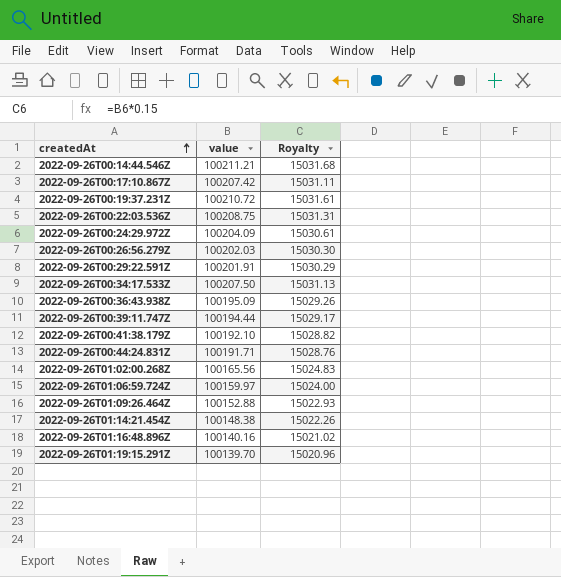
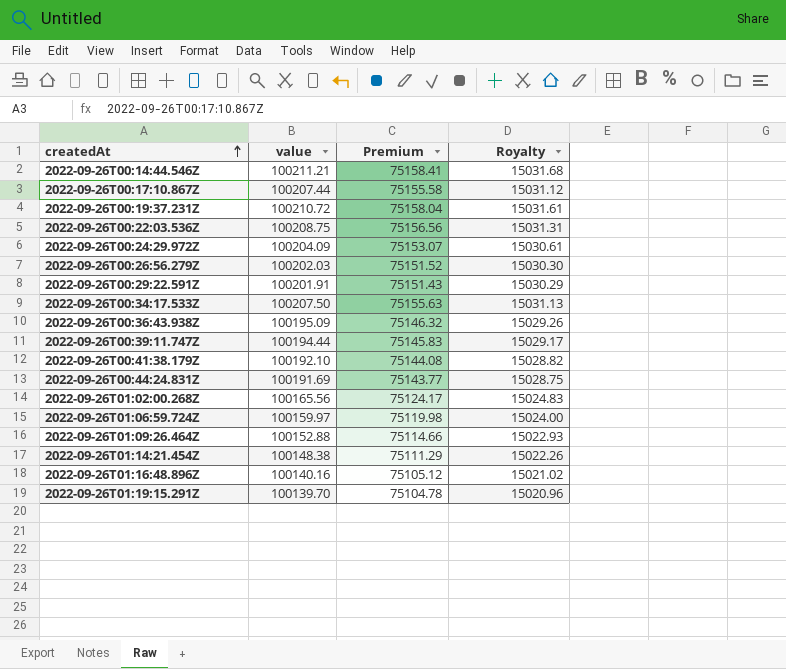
column Premium | formula: none -> [value] * 0.75
2022-09-26T00:17:10.867Z | value: 100207.42 -> 100207.44
2022-09-26T00:17:10.867Z | Royalty: 15031.11 -> 15031.12
2022-09-26T00:44:24.831Z | value: 100191.71 -> 100191.69
2022-09-26T00:44:24.831Z | Royalty: 15028.76 -> 15028.75

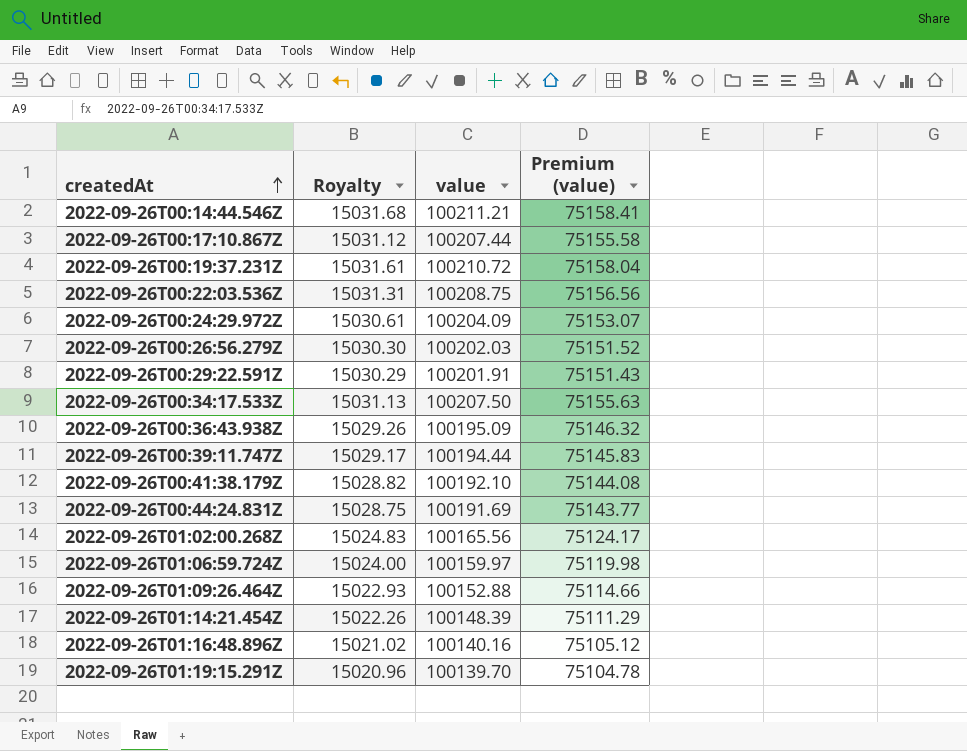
column Royalty | position: 4 -> 2
column name: Premium -> Premium (value)
2022-09-26T01:14:21.454Z | value: 100148.38 -> 100148.39

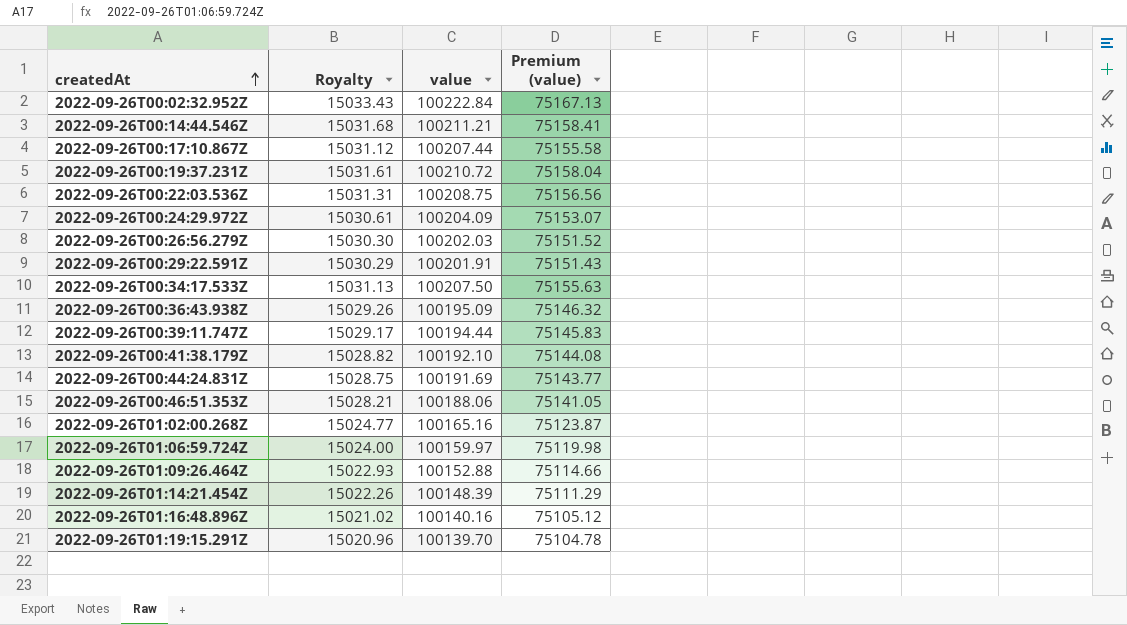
row 2022-09-26T00:02:32.952Z: none -> 15033.43 | 100222.84 | 75167.13
row 2022-09-26T00:46:51.353Z: none -> 15028.21 | 100188.06 | 75141.05
2022-09-26T01:02:00.268Z | Royalty: 15024.83 -> 15024.77
2022-09-26T01:02:00.268Z | value: 100165.56 -> 100165.16
2022-09-26T01:02:00.268Z | Premium (value): 75124.17 -> 75123.87

